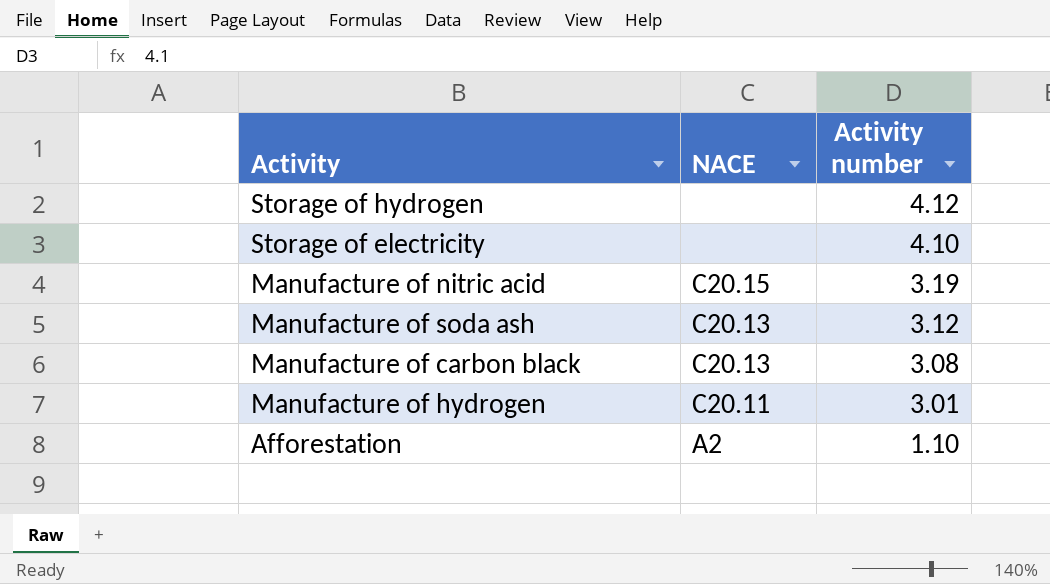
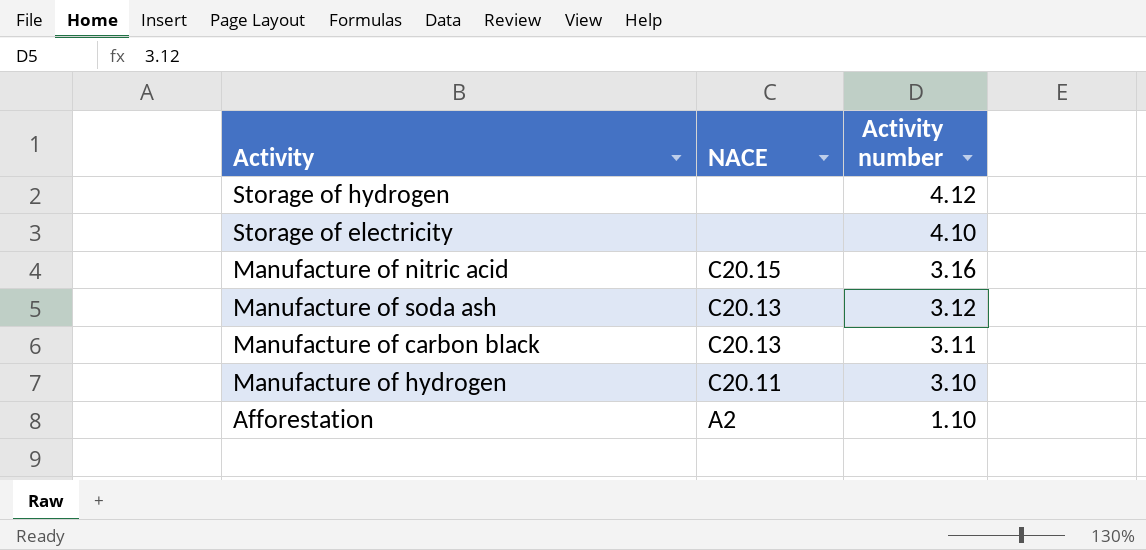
Manufacture of nitric acid | Activity number: 3.19 -> 3.16
Manufacture of carbon black | Activity number: 3.08 -> 3.11
Manufacture of hydrogen | Activity number: 3.01 -> 3.10

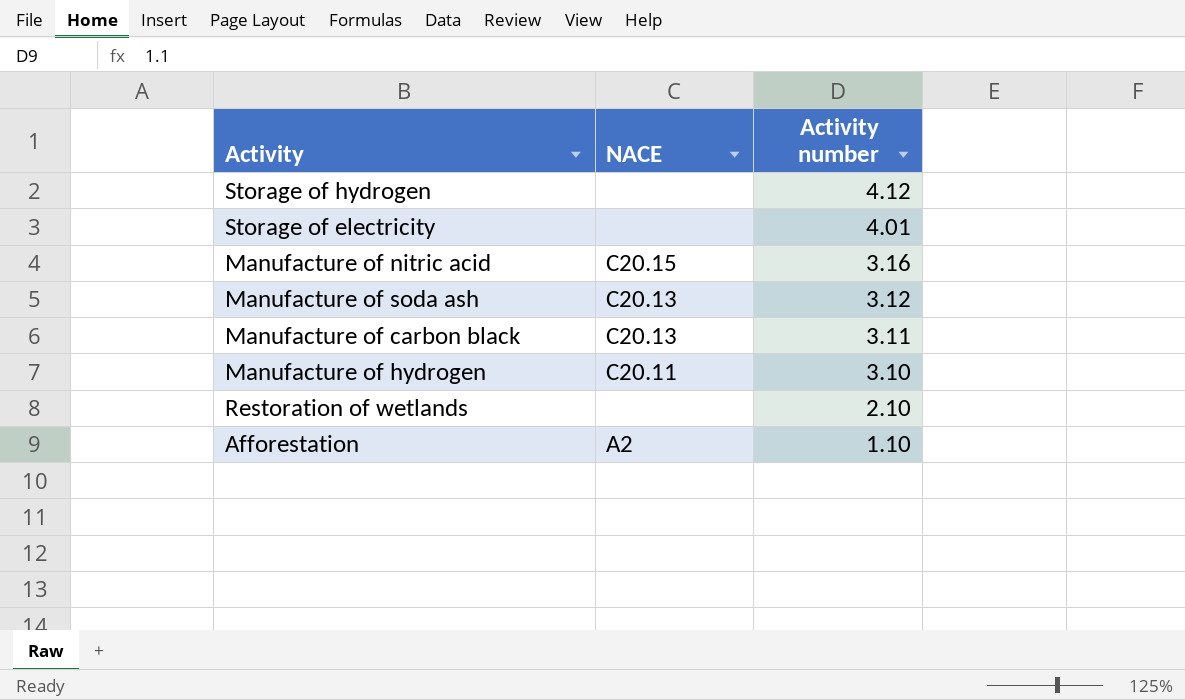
Storage of electricity | Activity number: 4.10 -> 4.01
row Restoration of wetlands: none -> none | 2.10

